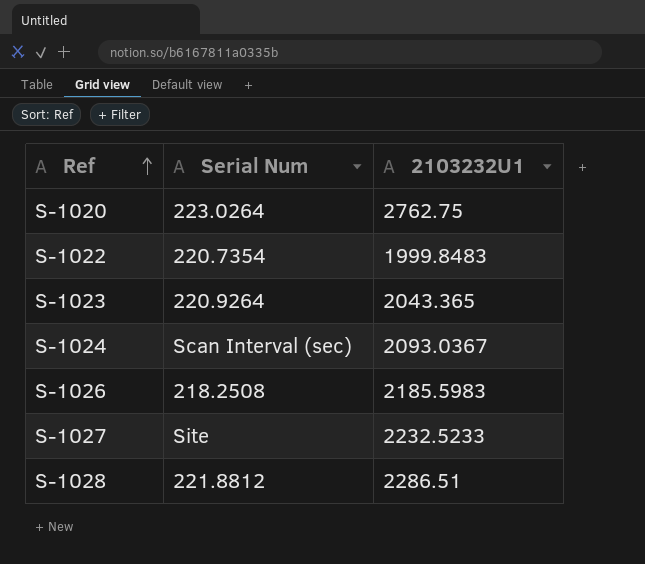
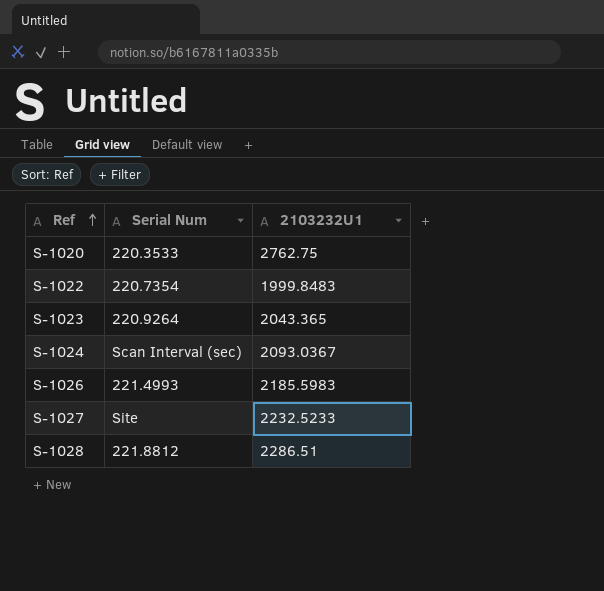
S-1020 | Serial Num: 223.0264 -> 220.3533
S-1026 | Serial Num: 218.2508 -> 221.4993

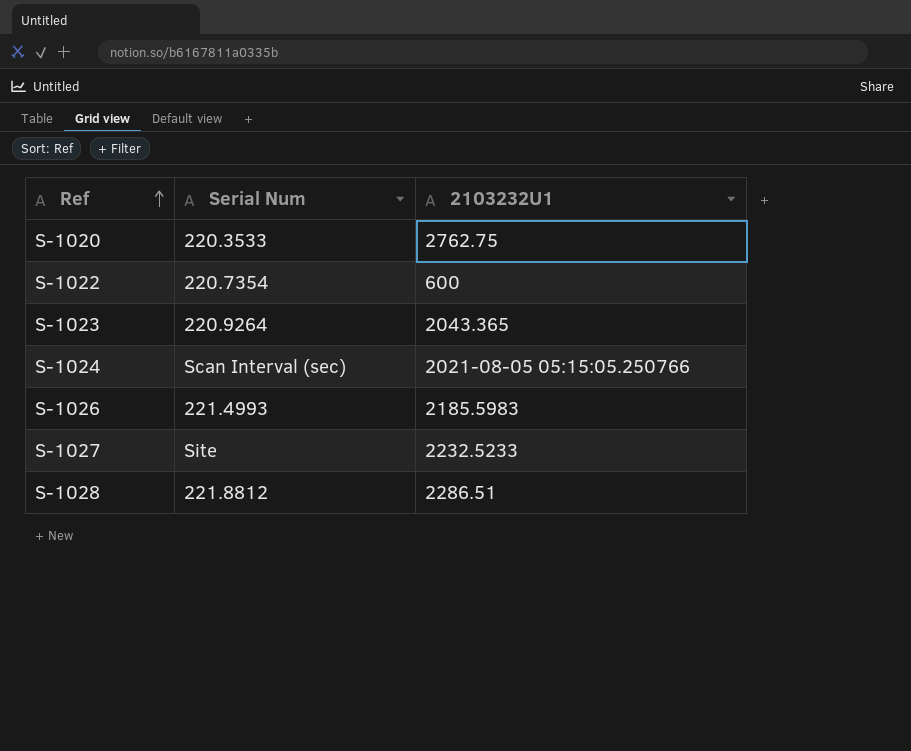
S-1022 | 2103232U1: 1999.8483 -> 600
S-1024 | 2103232U1: 2093.0367 -> 2021-08-05 05:15:05.250766

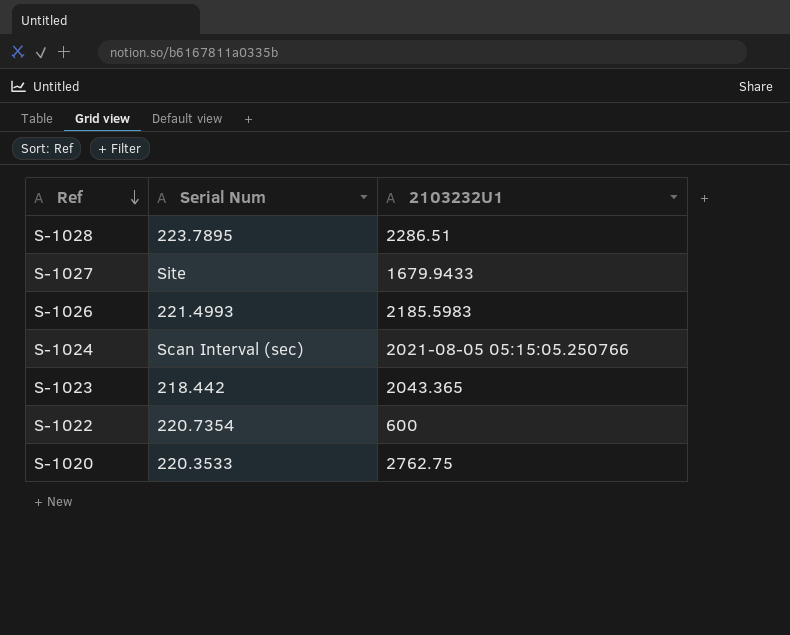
row order: Ref ascending -> Ref descending
S-1028 | Serial Num: 221.8812 -> 223.7895
S-1027 | 2103232U1: 2232.5233 -> 1679.9433
S-1023 | Serial Num: 220.9264 -> 218.442

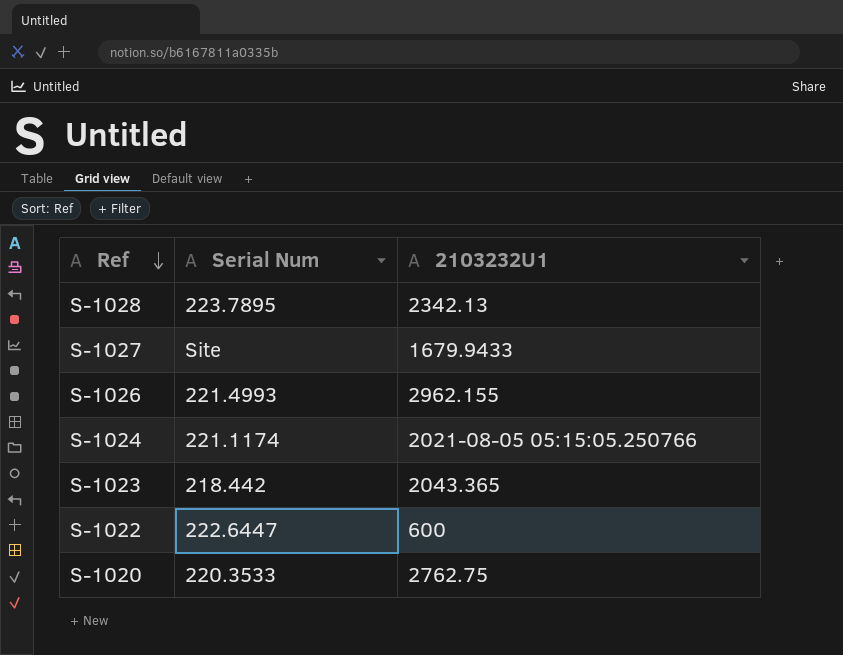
S-1028 | 2103232U1: 2286.51 -> 2342.13
S-1026 | 2103232U1: 2185.5983 -> 2962.155
S-1024 | Serial Num: Scan Interval (sec) -> 221.1174
S-1022 | Serial Num: 220.7354 -> 222.6447

